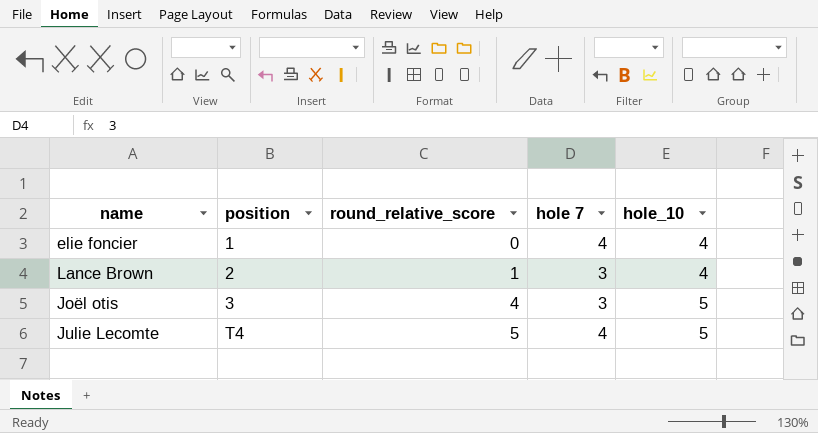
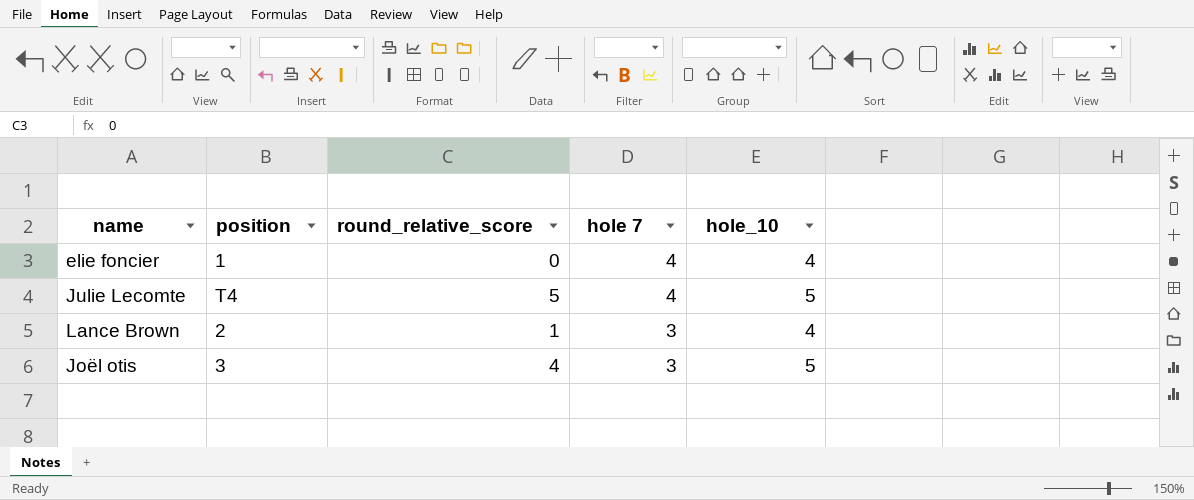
row order: position ascending -> hole 7 descending

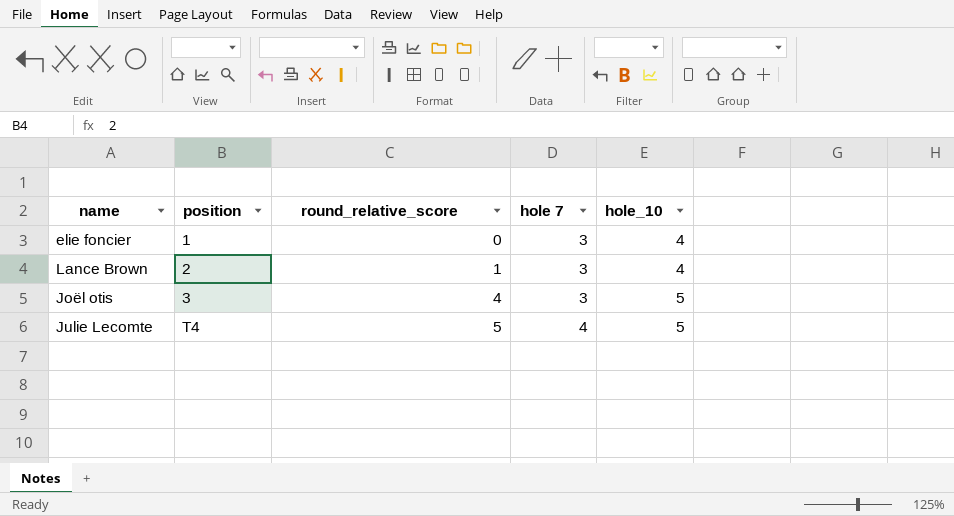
row order: hole 7 descending -> position ascending
elie foncier | hole 7: 4 -> 3

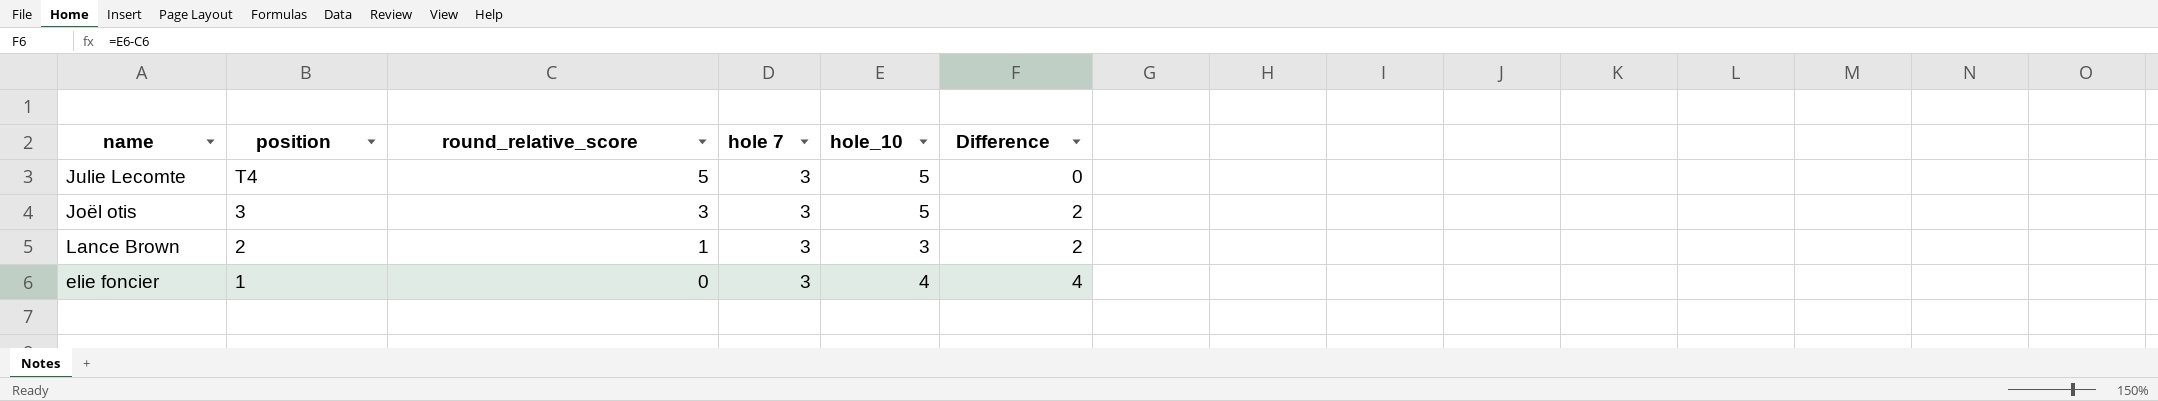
row order: position ascending -> position descending
column Difference | formula: none -> [hole_10] - [round_relative_score]
Julie Lecomte | hole 7: 4 -> 3
Joël otis | round_relative_score: 4 -> 3
Lance Brown | hole_10: 4 -> 3

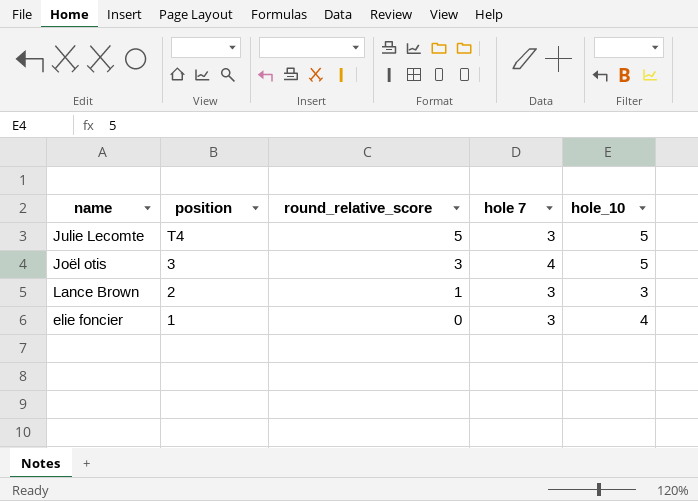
column Difference | formula: [hole_10] - [round_relative_score] -> none
Joël otis | hole 7: 3 -> 4

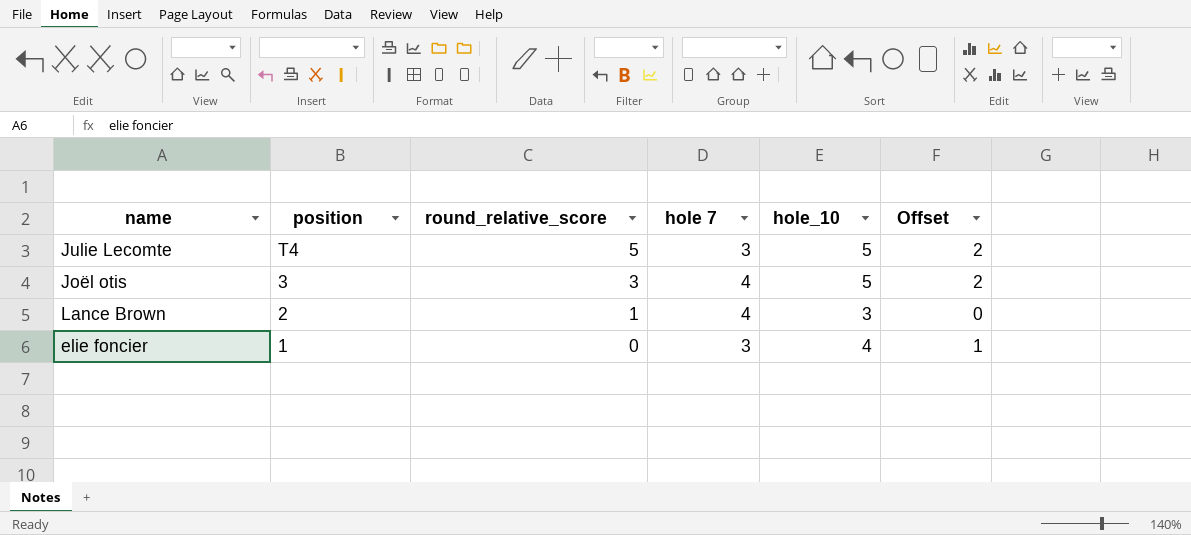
column Offset | formula: none -> [hole_10] - 3
Lance Brown | hole 7: 3 -> 4

